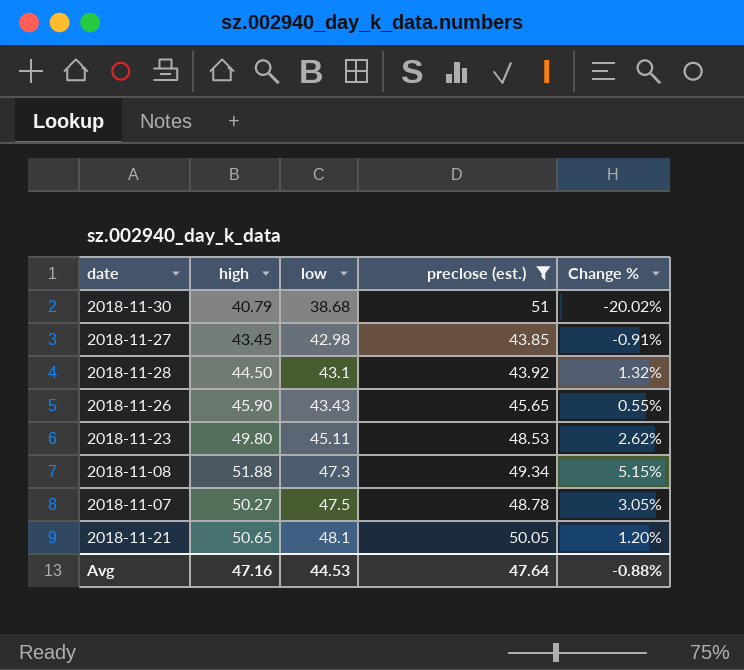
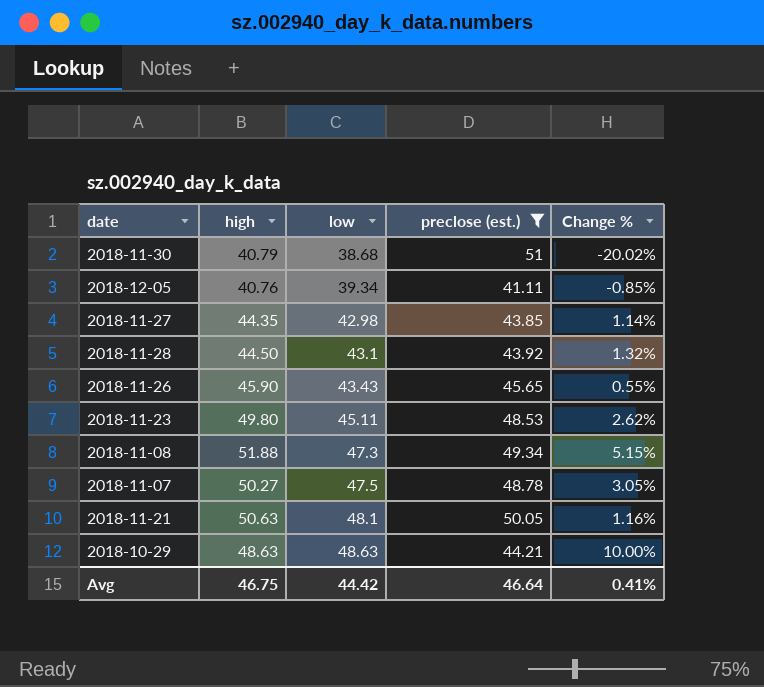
row 2018-12-05: none -> 40.76 | 39.34 | 41.11 | -0.85%
2018-11-27 | high: 43.45 -> 44.35
2018-11-27 | Change %: -0.91% -> 1.14%
2018-11-21 | high: 50.65 -> 50.63
2018-11-21 | Change %: 1.20% -> 1.16%
row 2018-10-29: none -> 48.63 | 48.63 | 44.21 | 10.00%
Avg | high: 47.16 -> 46.75
Avg | low: 44.53 -> 44.42
Avg | preclose (est.): 47.64 -> 46.64
Avg | Change %: -0.88% -> 0.41%

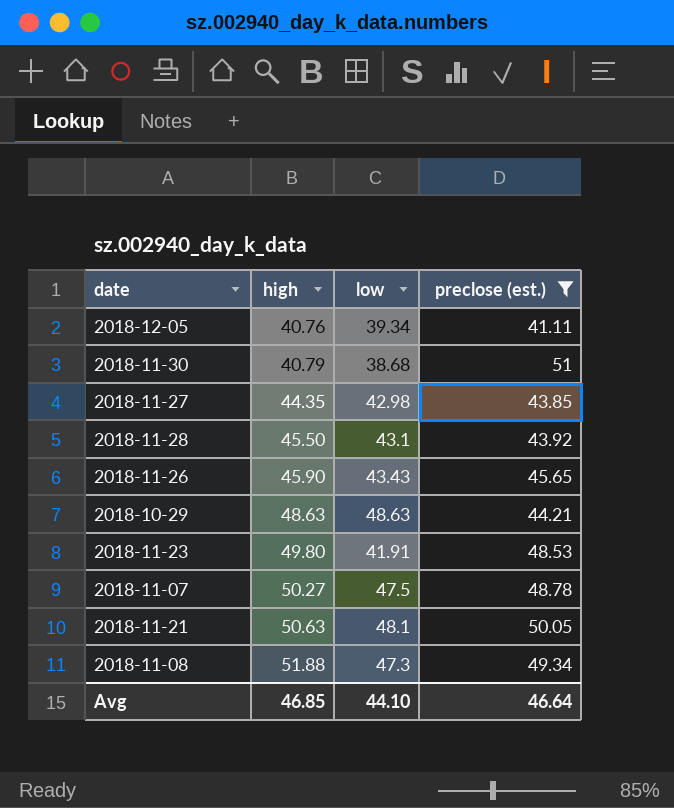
row order: low ascending -> high ascending
column Change % | formula: ([high] - [preclose (est.)]) / [preclose (est.)] -> none
2018-11-28 | high: 44.50 -> 45.50
2018-11-23 | low: 45.11 -> 41.91
Avg | high: 46.75 -> 46.85
Avg | low: 44.42 -> 44.10

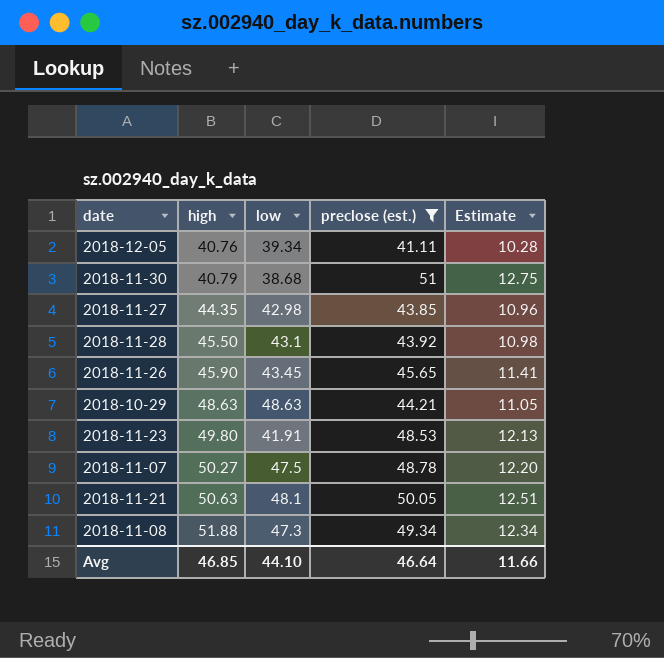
column Estimate | formula: none -> [preclose (est.)] * 0.25
2018-11-26 | low: 43.43 -> 43.45

